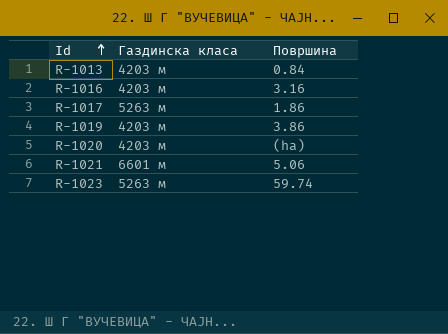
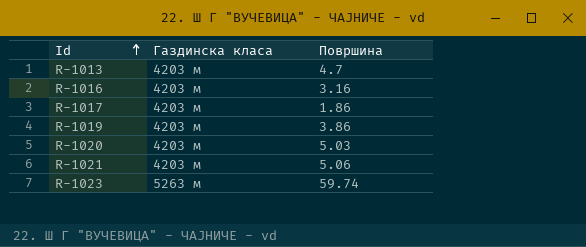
R-1013 | Површина: 0.84 -> 4.7
R-1017 | Газдинска класа: 5263 м -> 4203 м
R-1020 | Површина: (ha) -> 5.03
R-1021 | Газдинска класа: 6601 м -> 4203 м

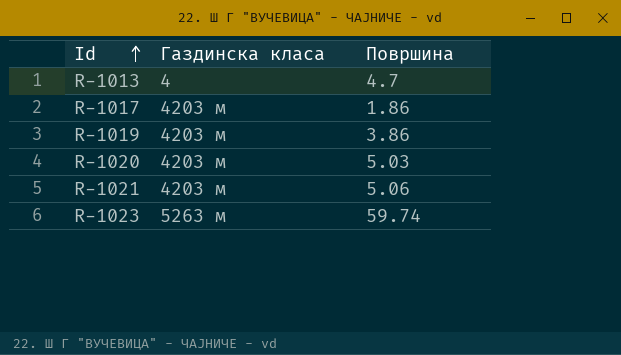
row R-1016: 4203 м | 3.16 -> none
R-1013 | Газдинска класа: 4203 м -> 4

